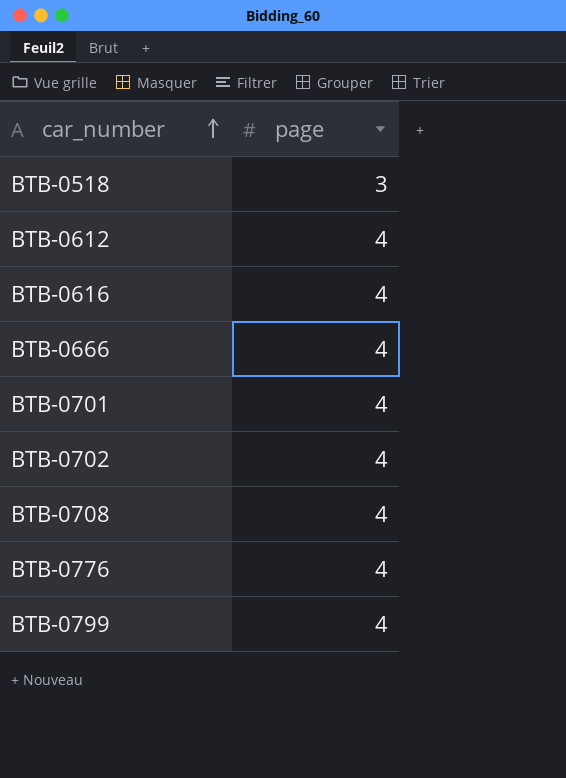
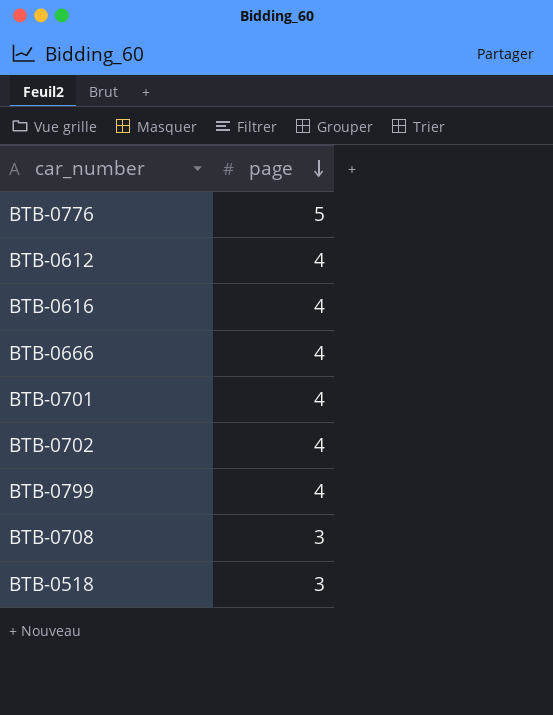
row order: car_number ascending -> page descending
BTB-0776 | page: 4 -> 5
BTB-0708 | page: 4 -> 3

